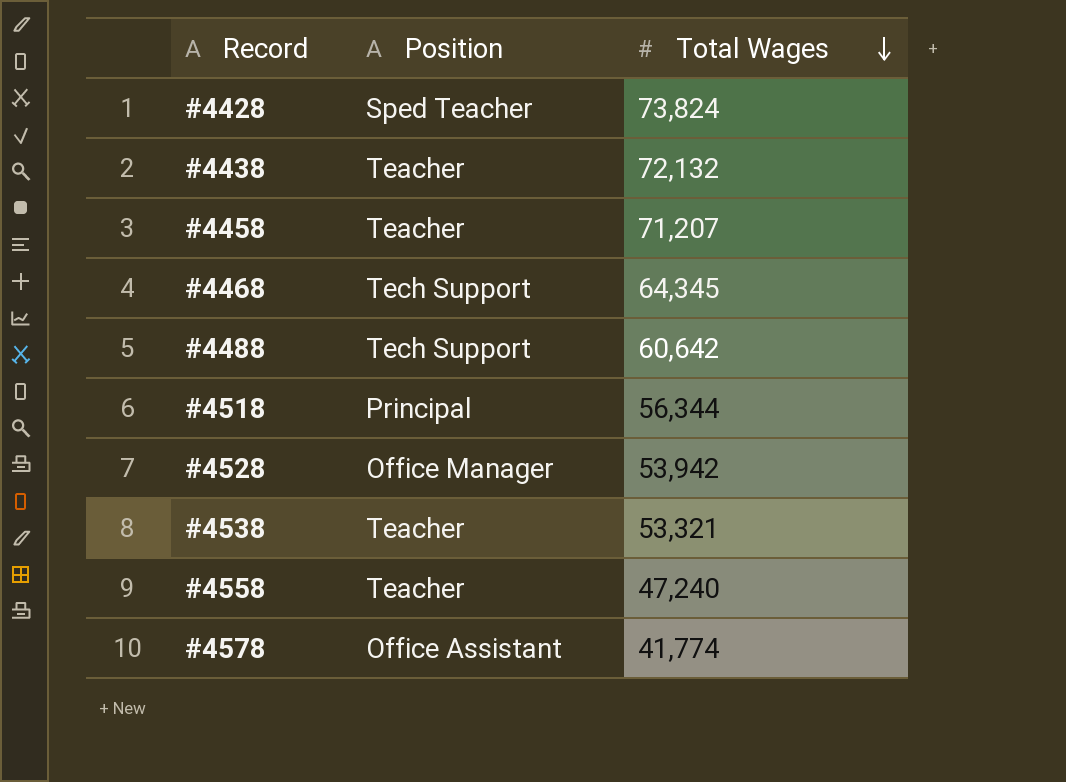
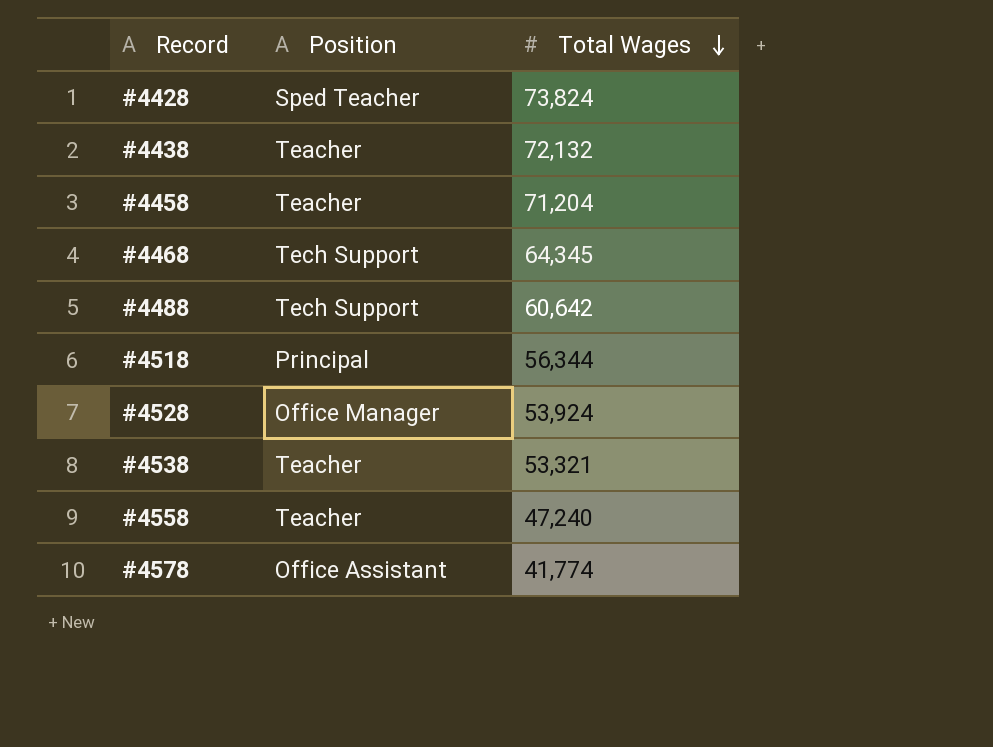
#4458 | Total Wages: 71,207 -> 71,204
#4528 | Total Wages: 53,942 -> 53,924

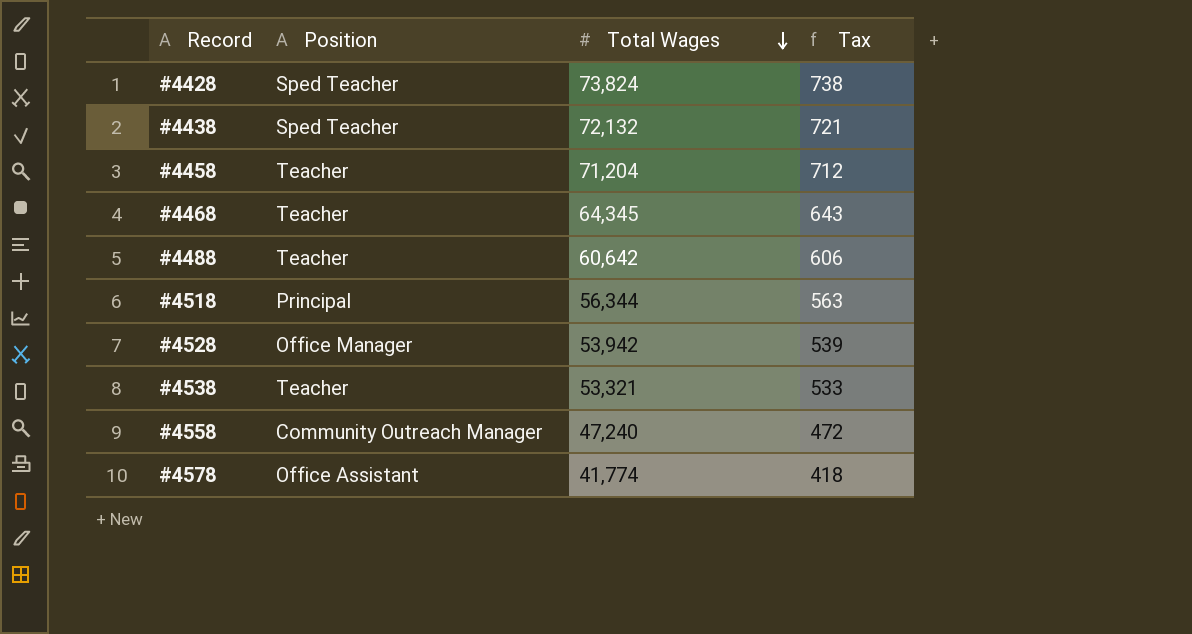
column Tax | formula: none -> [Total Wages] * 0.01
#4438 | Position: Teacher -> Sped Teacher
#4468 | Position: Tech Support -> Teacher
#4488 | Position: Tech Support -> Teacher
#4528 | Total Wages: 53,924 -> 53,942
#4558 | Position: Teacher -> Community Outreach Manager

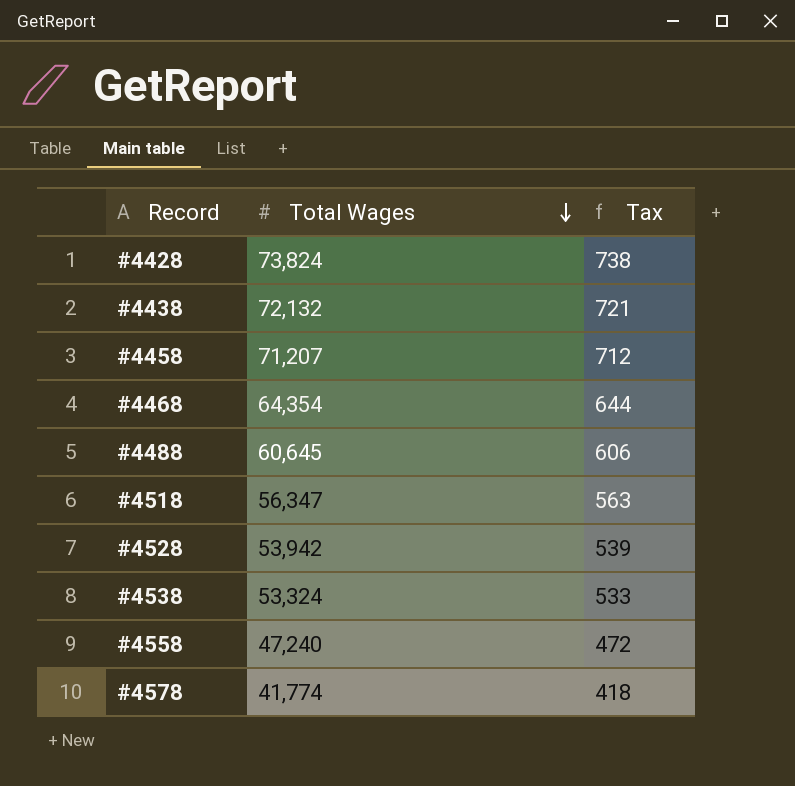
column Position | position: 2 -> none
#4458 | Total Wages: 71,204 -> 71,207
#4468 | Total Wages: 64,345 -> 64,354
#4468 | Tax: 643 -> 644
#4488 | Total Wages: 60,642 -> 60,645
#4518 | Total Wages: 56,344 -> 56,347
#4538 | Total Wages: 53,321 -> 53,324

